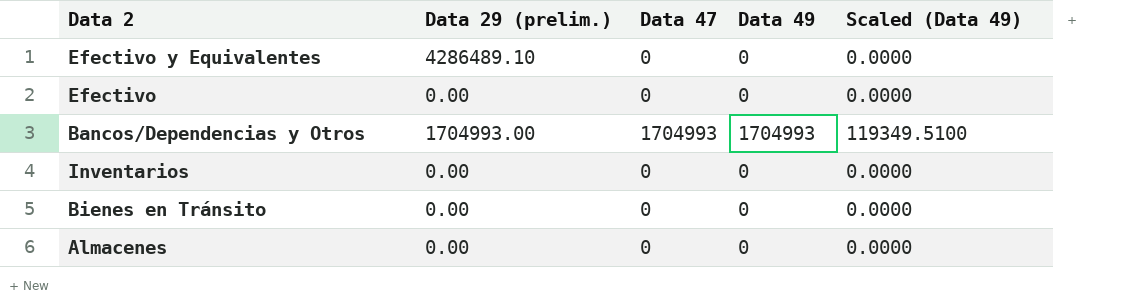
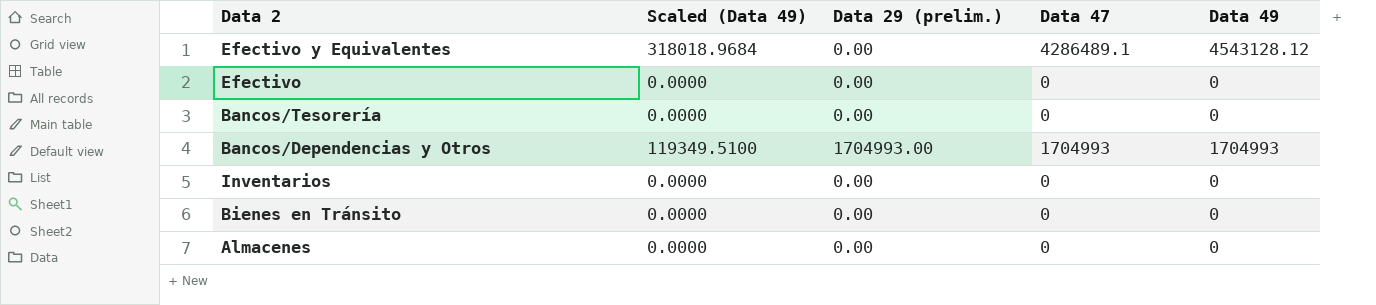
column Scaled (Data 49) | position: 5 -> 2
Efectivo y Equivalentes | Scaled (Data 49): 0.0000 -> 318018.9684
Efectivo y Equivalentes | Data 29 (prelim.): 4286489.10 -> 0.00
Efectivo y Equivalentes | Data 47: 0 -> 4286489.1
Efectivo y Equivalentes | Data 49: 0 -> 4543128.12
row Bancos/Tesorería: none -> 0.0000 | 0.00 | 0 | 0

